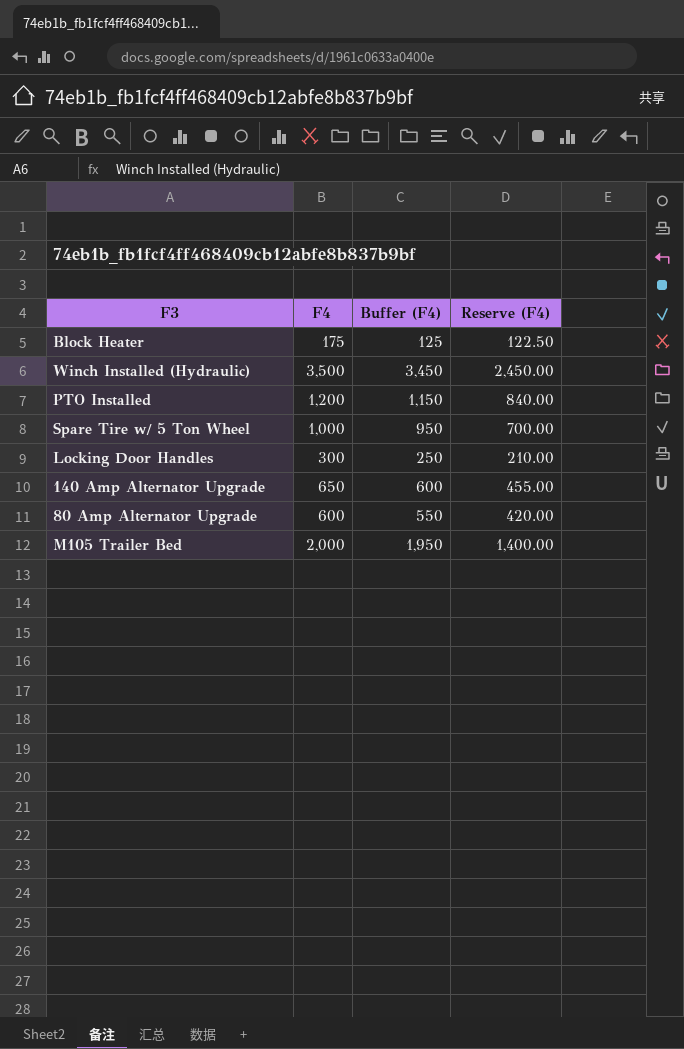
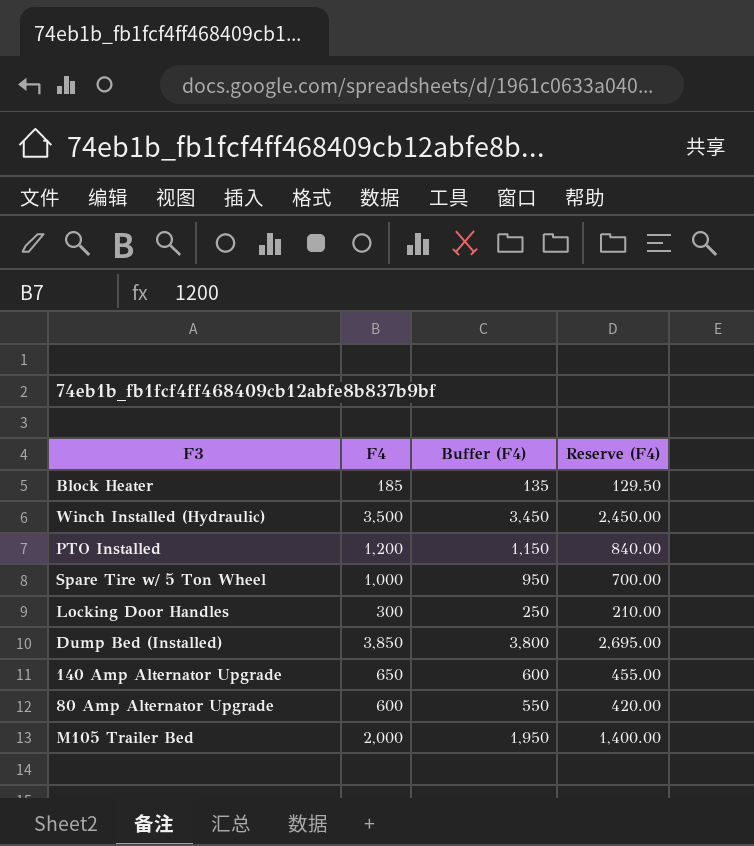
Block Heater | F4: 175 -> 185
Block Heater | Buffer (F4): 125 -> 135
Block Heater | Reserve (F4): 122.50 -> 129.50
row Dump Bed (Installed): none -> 3,850 | 3,800 | 2,695.00

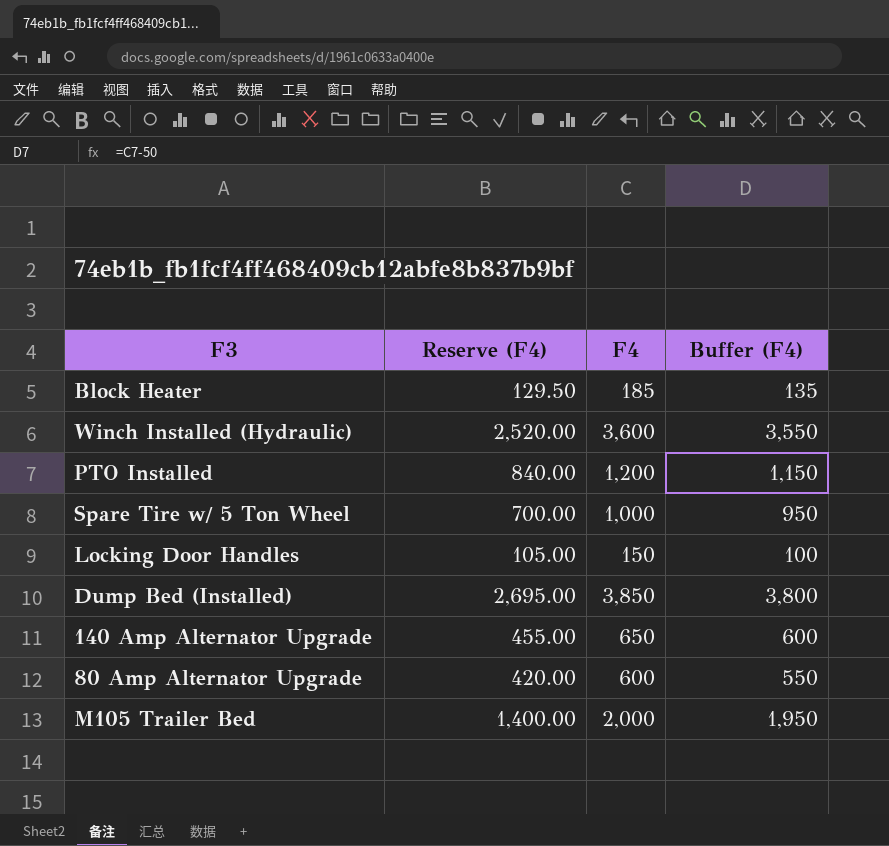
column Reserve (F4) | position: 4 -> 2
Winch Installed (Hydraulic) | Reserve (F4): 2,450.00 -> 2,520.00
Winch Installed (Hydraulic) | F4: 3,500 -> 3,600
Winch Installed (Hydraulic) | Buffer (F4): 3,450 -> 3,550
Locking Door Handles | Reserve (F4): 210.00 -> 105.00
Locking Door Handles | F4: 300 -> 150
Locking Door Handles | Buffer (F4): 250 -> 100

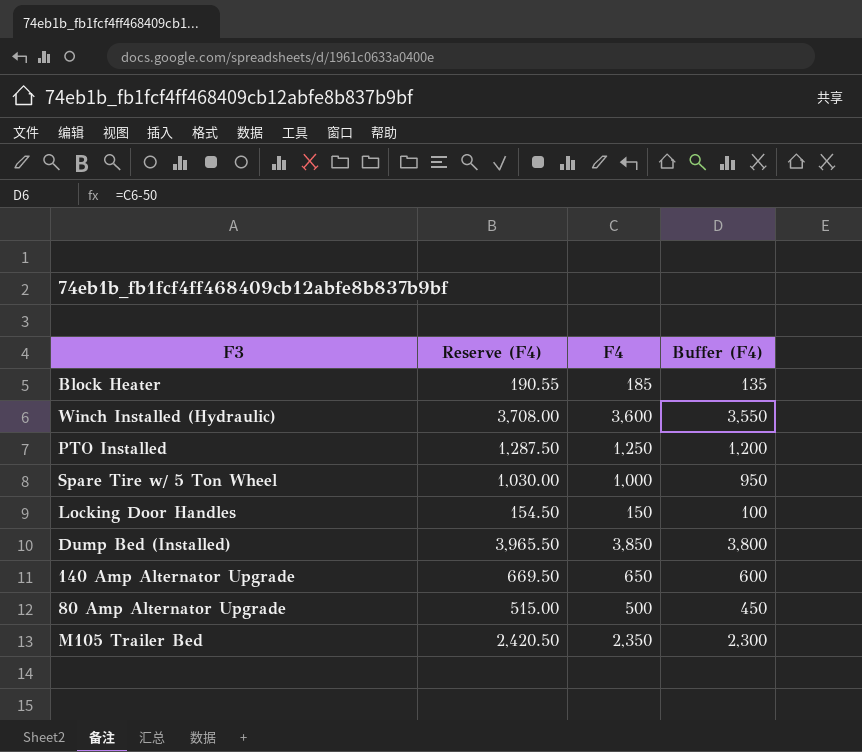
column Reserve (F4) | formula: [F4] * 0.7 -> [F4] * 1.03
PTO Installed | F4: 1,200 -> 1,250
PTO Installed | Buffer (F4): 1,150 -> 1,200
80 Amp Alternator Upgrade | F4: 600 -> 500
80 Amp Alternator Upgrade | Buffer (F4): 550 -> 450
M105 Trailer Bed | F4: 2,000 -> 2,350
M105 Trailer Bed | Buffer (F4): 1,950 -> 2,300

